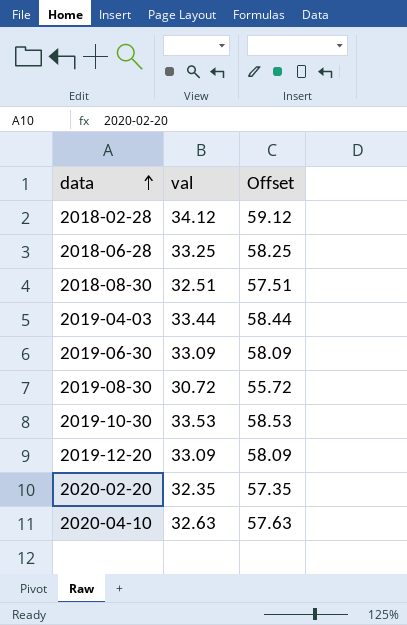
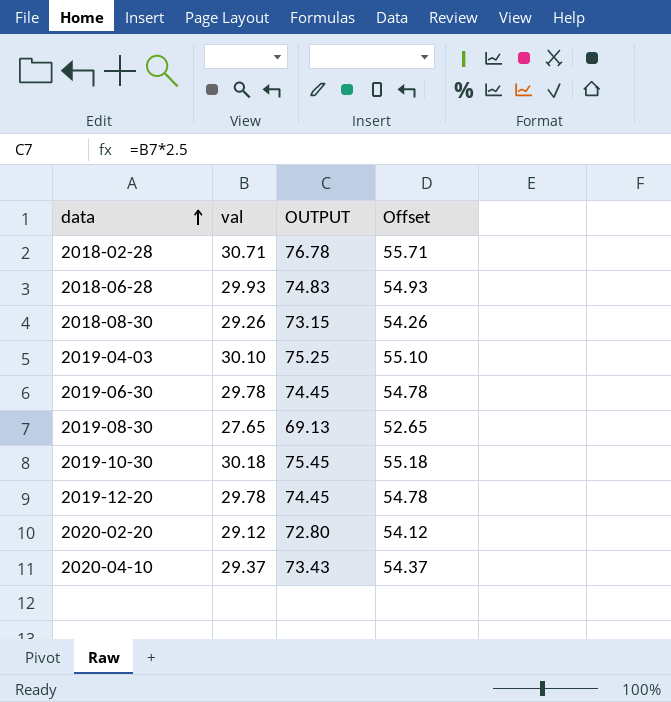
column OUTPUT | formula: none -> [val] * 2.5
2018-02-28 | val: 34.12 -> 30.71
2018-02-28 | Offset: 59.12 -> 55.71
2018-06-28 | val: 33.25 -> 29.93
2018-06-28 | Offset: 58.25 -> 54.93
2018-08-30 | val: 32.51 -> 29.26
2018-08-30 | Offset: 57.51 -> 54.26
2019-04-03 | val: 33.44 -> 30.10
2019-04-03 | Offset: 58.44 -> 55.10
2019-06-30 | val: 33.09 -> 29.78
2019-06-30 | Offset: 58.09 -> 54.78
2019-08-30 | val: 30.72 -> 27.65
2019-08-30 | Offset: 55.72 -> 52.65
2019-10-30 | val: 33.53 -> 30.18
2019-10-30 | Offset: 58.53 -> 55.18
2019-12-20 | val: 33.09 -> 29.78
2019-12-20 | Offset: 58.09 -> 54.78
2020-02-20 | val: 32.35 -> 29.12
2020-02-20 | Offset: 57.35 -> 54.12
2020-04-10 | val: 32.63 -> 29.37
2020-04-10 | Offset: 57.63 -> 54.37

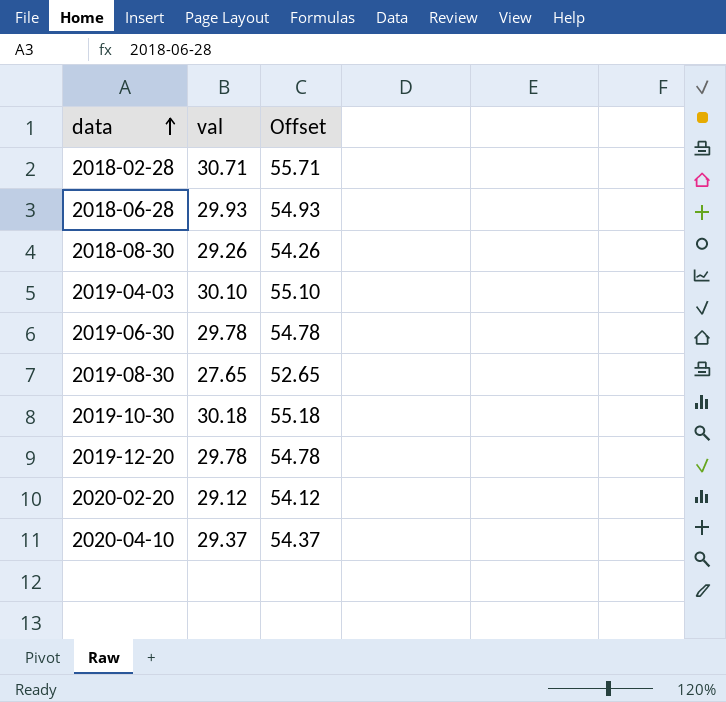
column OUTPUT | formula: [val] * 2.5 -> none

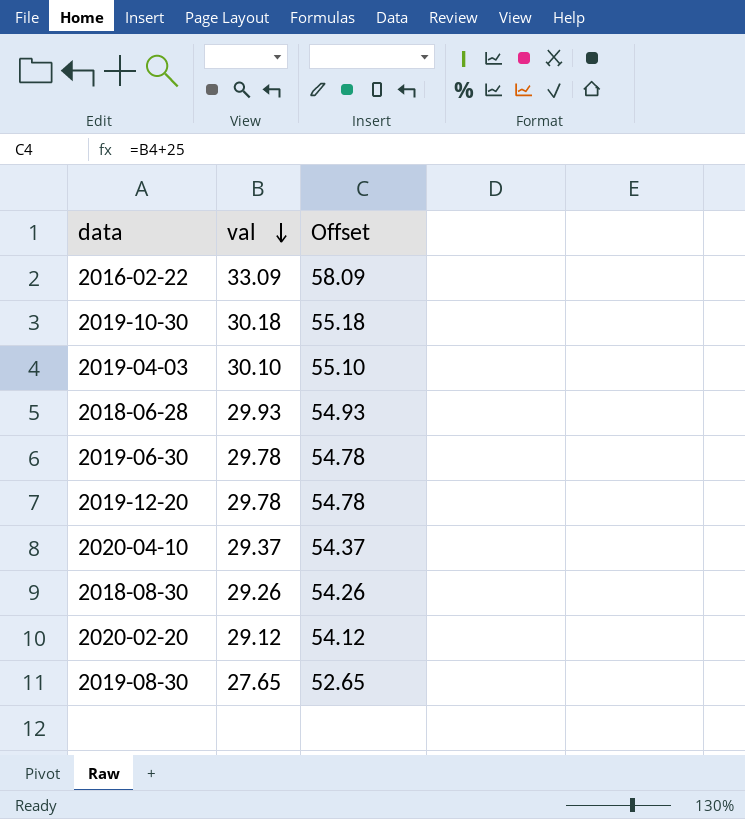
row order: data ascending -> val descending
row 2018-02-28: 30.71 | 55.71 -> none
row 2016-02-22: none -> 33.09 | 58.09

